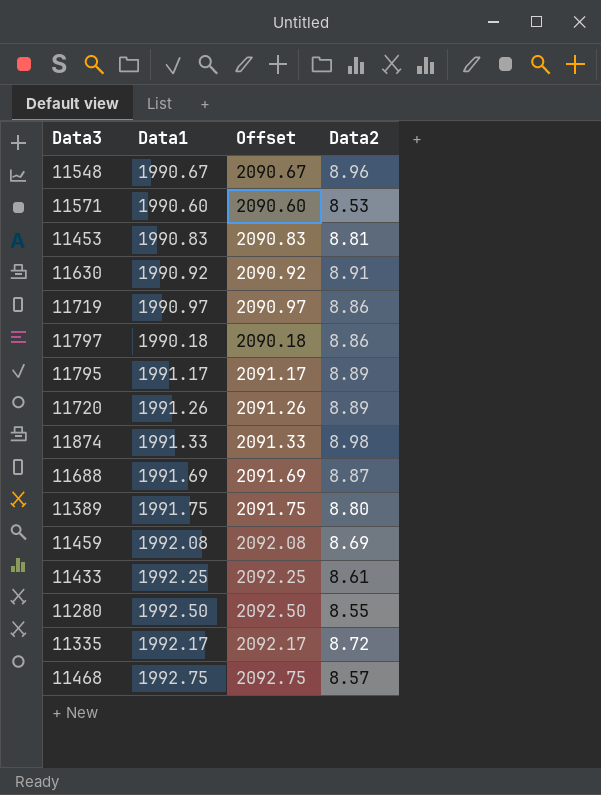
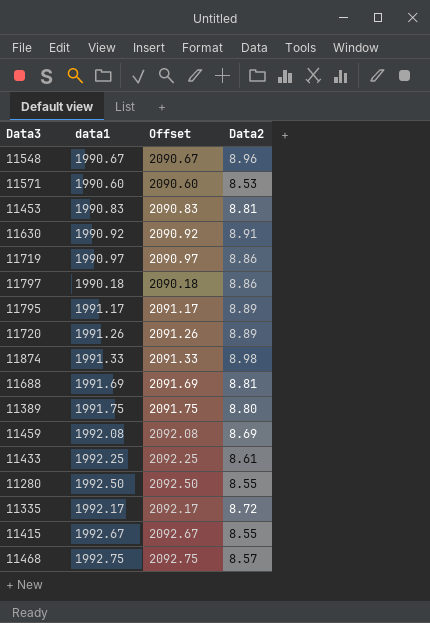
column name: Data1 -> data1
11688 | Data2: 8.87 -> 8.81
row 11415: none -> 1992.67 | 2092.67 | 8.55

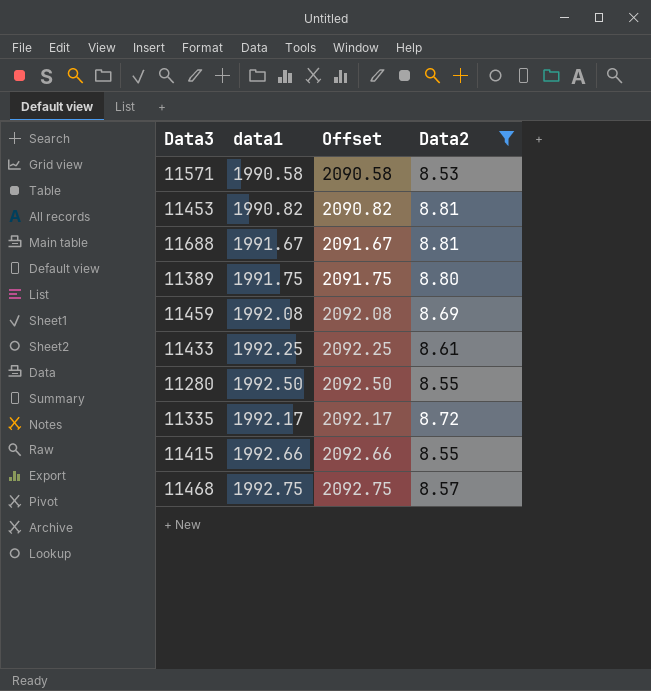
filter: none -> Data2 <= 8.81
11571 | data1: 1990.60 -> 1990.58
11571 | Offset: 2090.60 -> 2090.58
11453 | data1: 1990.83 -> 1990.82
11453 | Offset: 2090.83 -> 2090.82
11688 | data1: 1991.69 -> 1991.67
11688 | Offset: 2091.69 -> 2091.67
11415 | data1: 1992.67 -> 1992.66
11415 | Offset: 2092.67 -> 2092.66

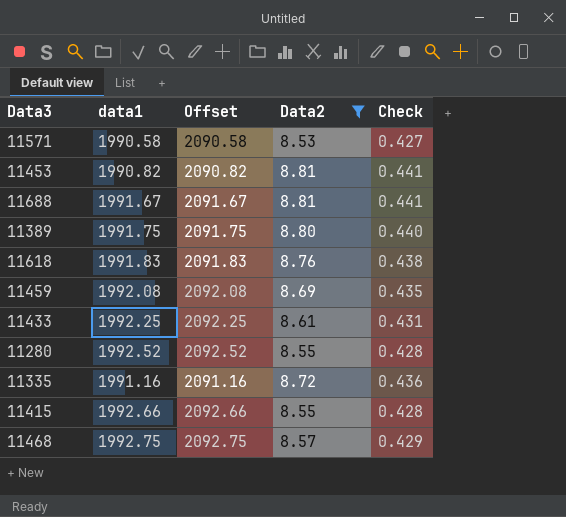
column Check | formula: none -> [Data2] * 0.05
row 11618: none -> 1991.83 | 2091.83 | 8.76 | 0.438
11280 | data1: 1992.50 -> 1992.52
11280 | Offset: 2092.50 -> 2092.52
11335 | data1: 1992.17 -> 1991.16
11335 | Offset: 2092.17 -> 2091.16

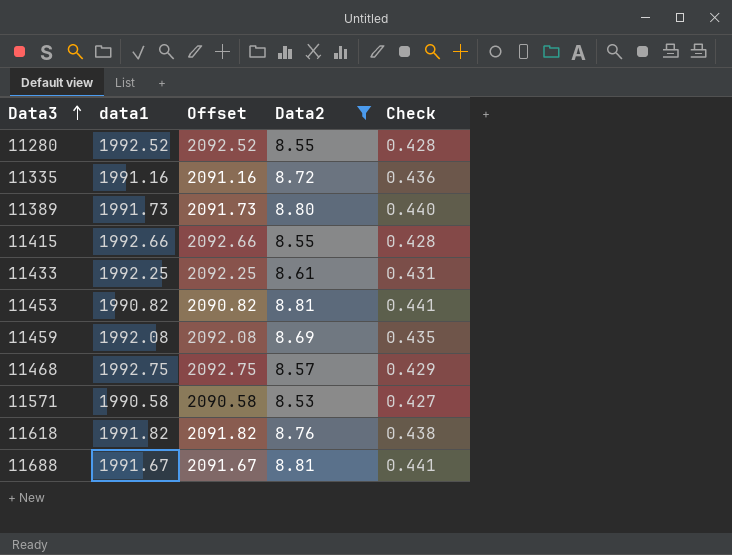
row order: none -> Data3 ascending
11389 | data1: 1991.75 -> 1991.73
11389 | Offset: 2091.75 -> 2091.73
11618 | data1: 1991.83 -> 1991.82
11618 | Offset: 2091.83 -> 2091.82

